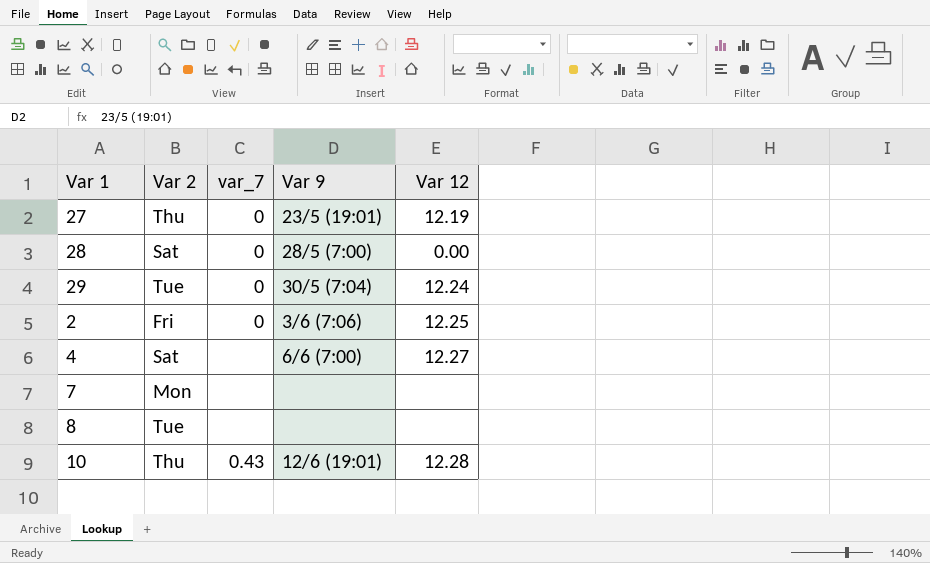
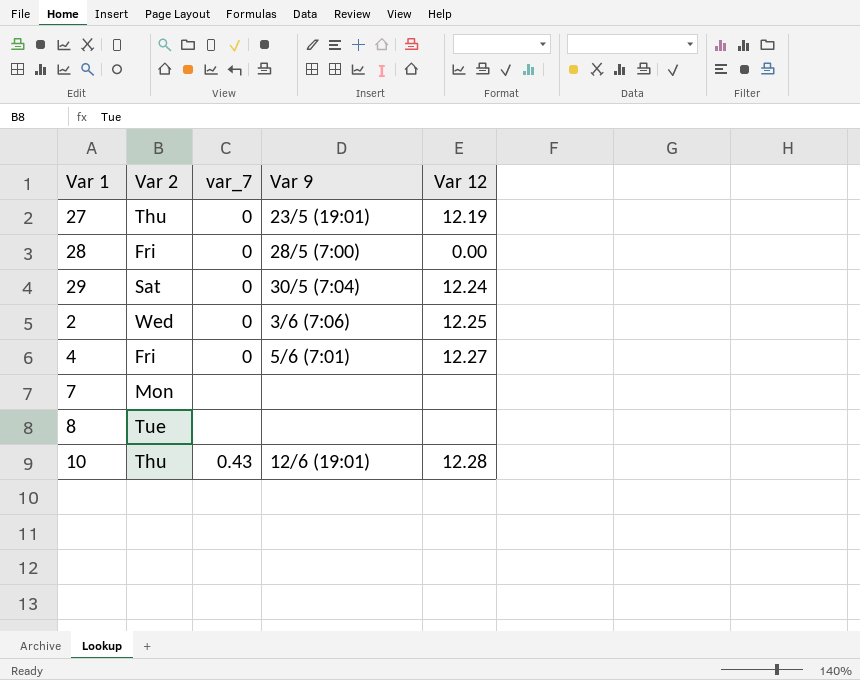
28 | Var 2: Sat -> Fri
29 | Var 2: Tue -> Sat
2 | Var 2: Fri -> Wed
4 | Var 2: Sat -> Fri
4 | var_7: none -> 0
4 | Var 9: 6/6 (7:00) -> 5/6 (7:01)

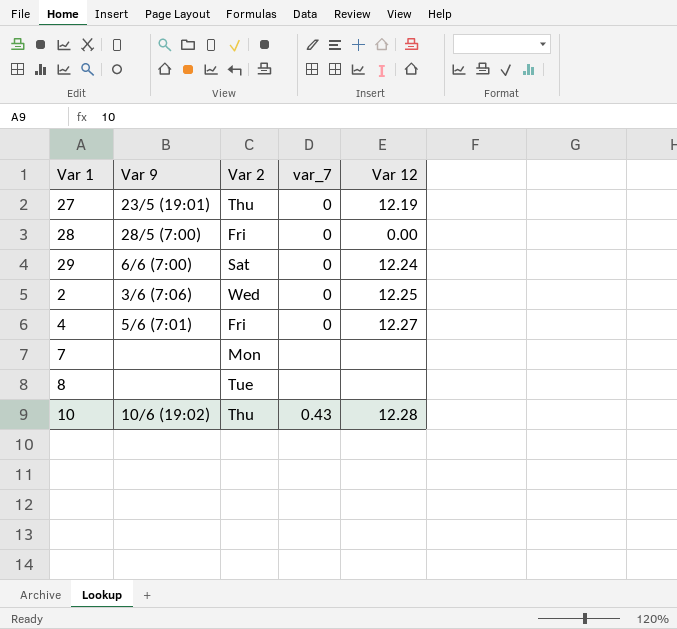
column Var 9 | position: 4 -> 2
29 | Var 9: 30/5 (7:04) -> 6/6 (7:00)
10 | Var 9: 12/6 (19:01) -> 10/6 (19:02)

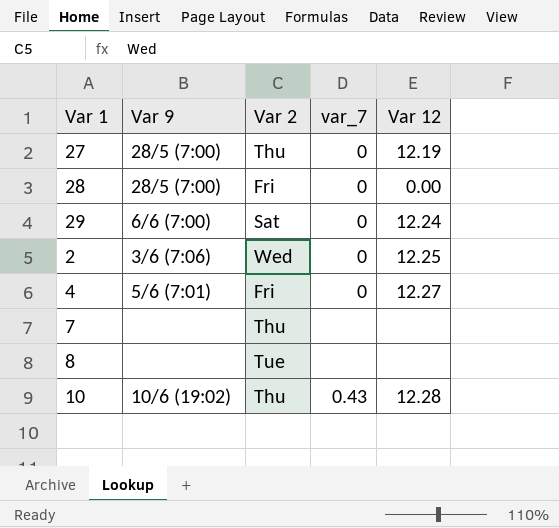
27 | Var 9: 23/5 (19:01) -> 28/5 (7:00)
7 | Var 2: Mon -> Thu

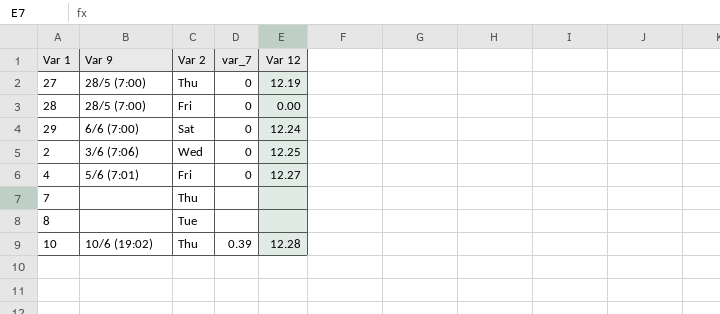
10 | var_7: 0.43 -> 0.39

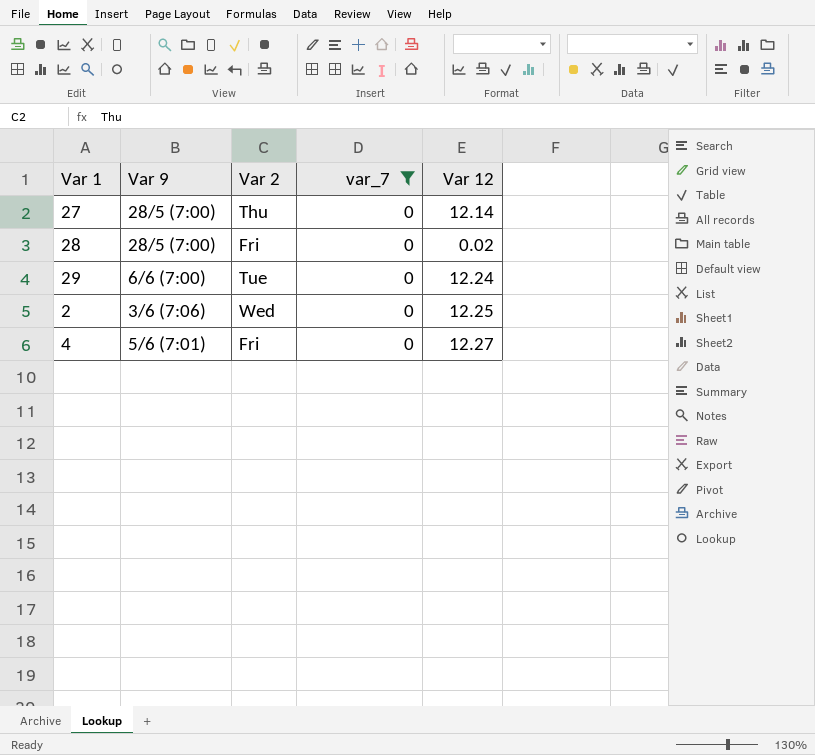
filter: none -> var_7 = 0
27 | Var 12: 12.19 -> 12.14
28 | Var 12: 0.00 -> 0.02
29 | Var 2: Sat -> Tue

